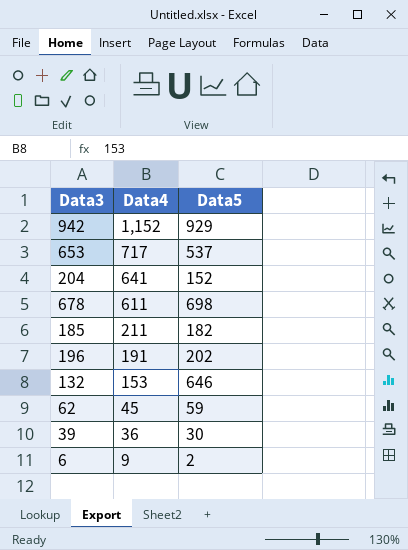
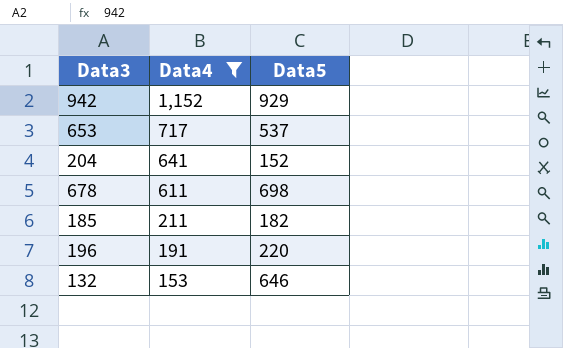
filter: none -> Data4 >= 153
196 | Data5: 202 -> 220

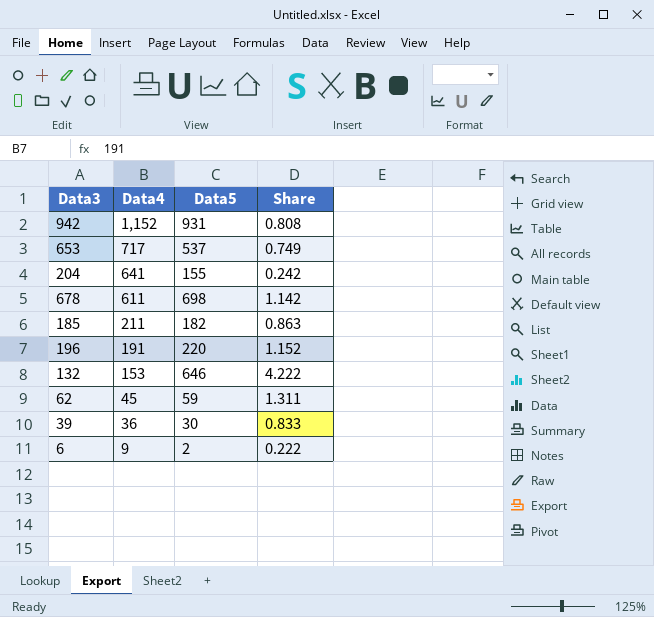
filter: Data4 >= 153 -> none
column Share | formula: none -> [Data5] / [Data4]
942 | Data5: 929 -> 931
204 | Data5: 152 -> 155

